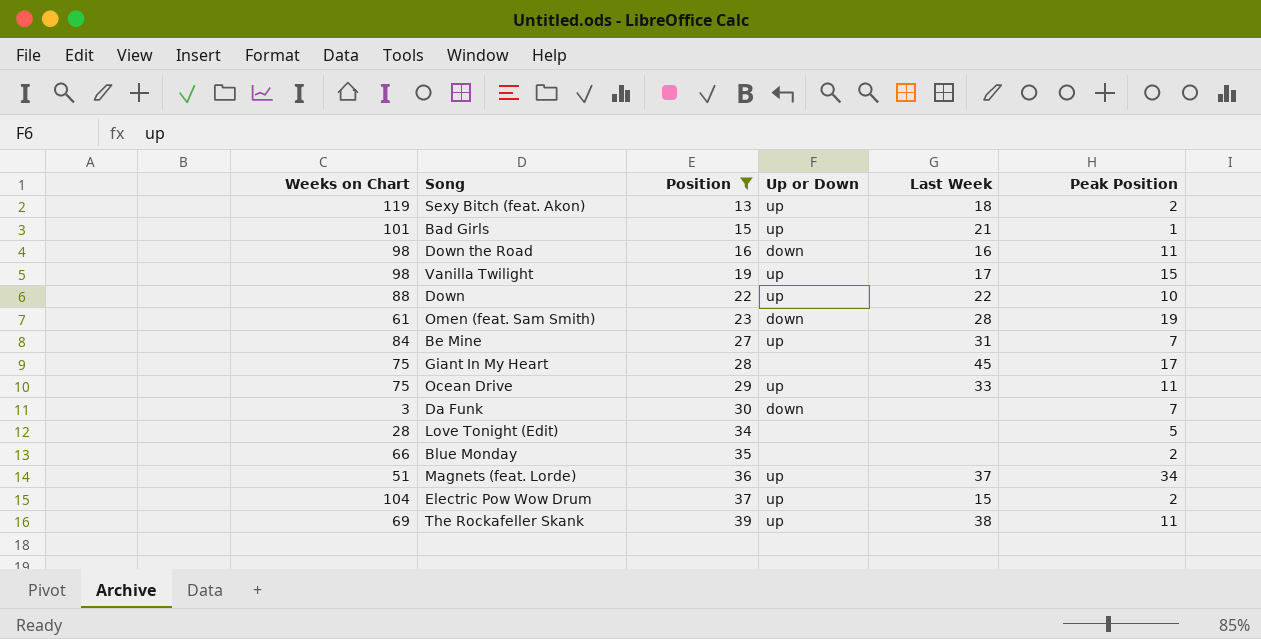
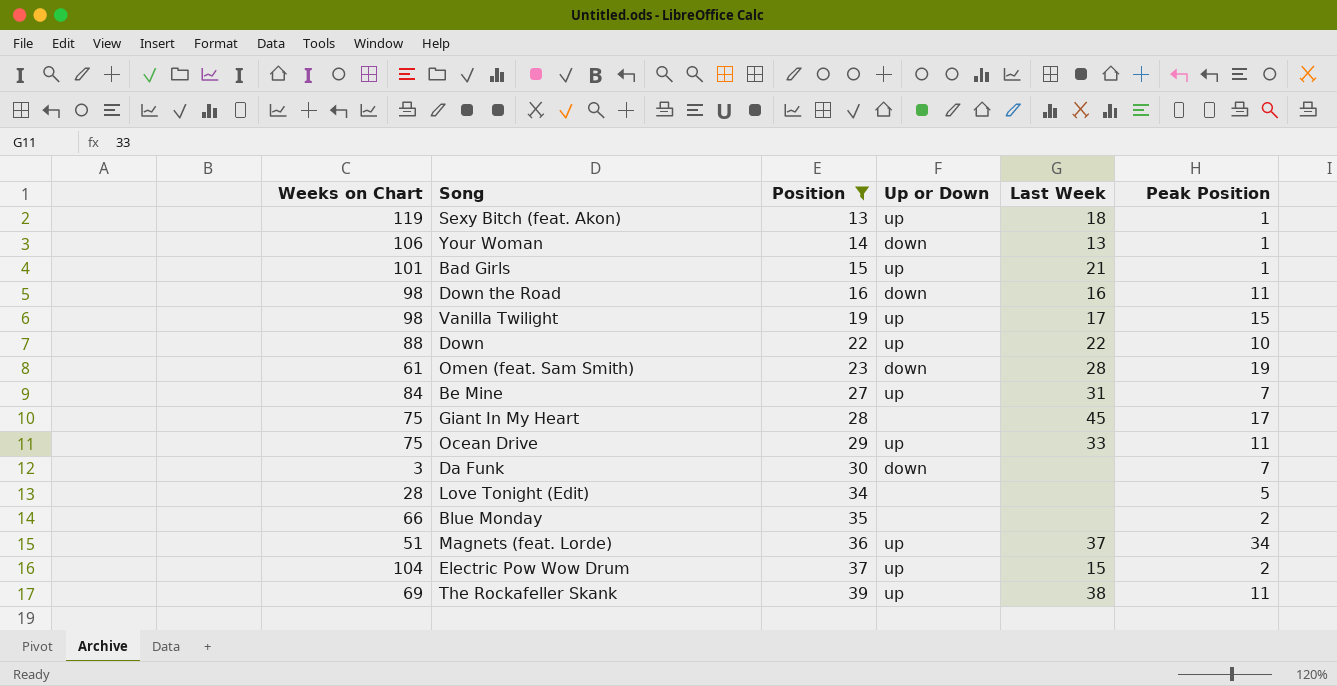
Sexy Bitch (feat. Akon) | Peak Position: 2 -> 1
row Your Woman: none -> 106 | 14 | down | 13 | 1

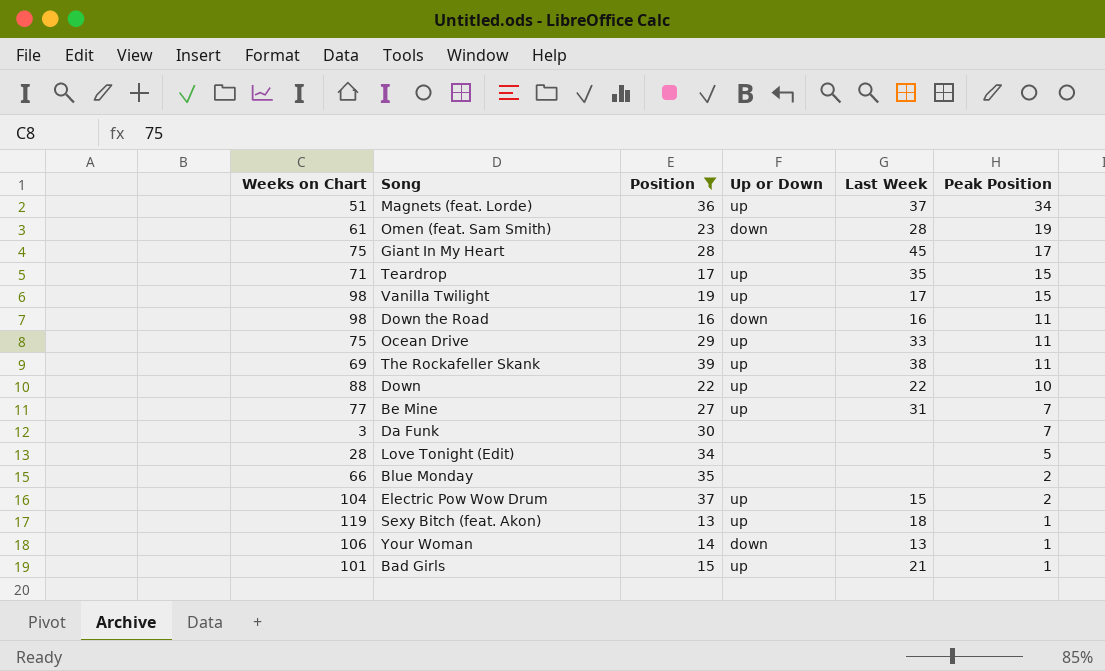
row order: Position ascending -> Peak Position descending
row Teardrop: none -> 71 | 17 | up | 35 | 15
Be Mine | Weeks on Chart: 84 -> 77
Da Funk | Up or Down: down -> none

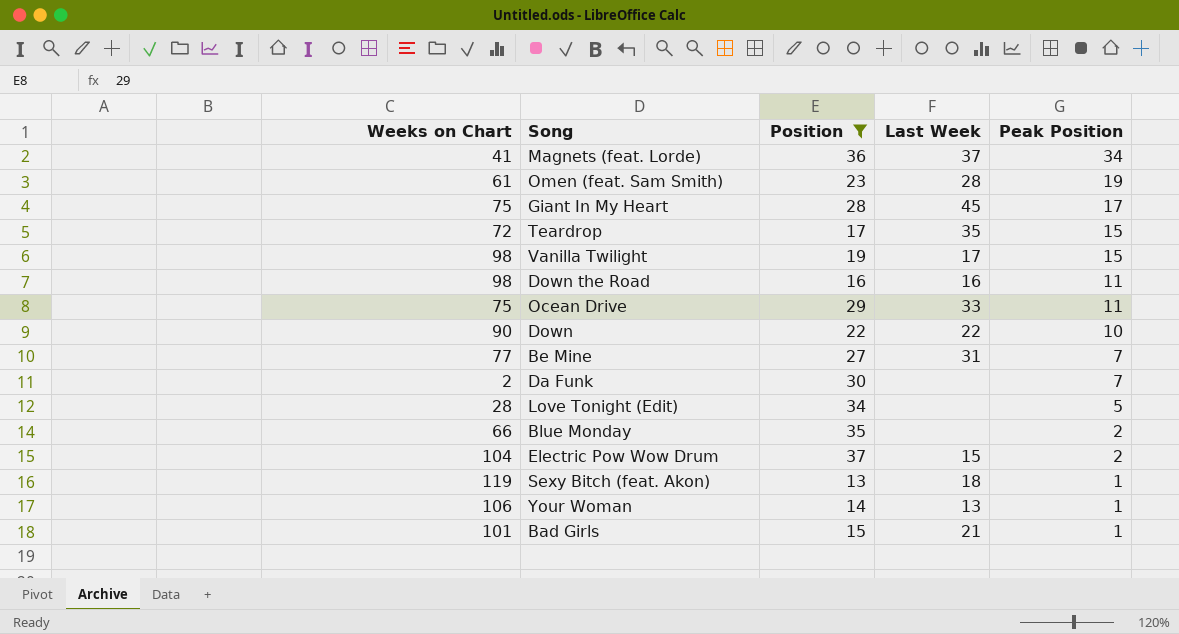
column Up or Down | position: 4 -> none
row The Rockafeller Skank: 69 | 39 | up | 38 | 11 -> none
Magnets (feat. Lorde) | Weeks on Chart: 51 -> 41
Teardrop | Weeks on Chart: 71 -> 72
Down | Weeks on Chart: 88 -> 90
Da Funk | Weeks on Chart: 3 -> 2

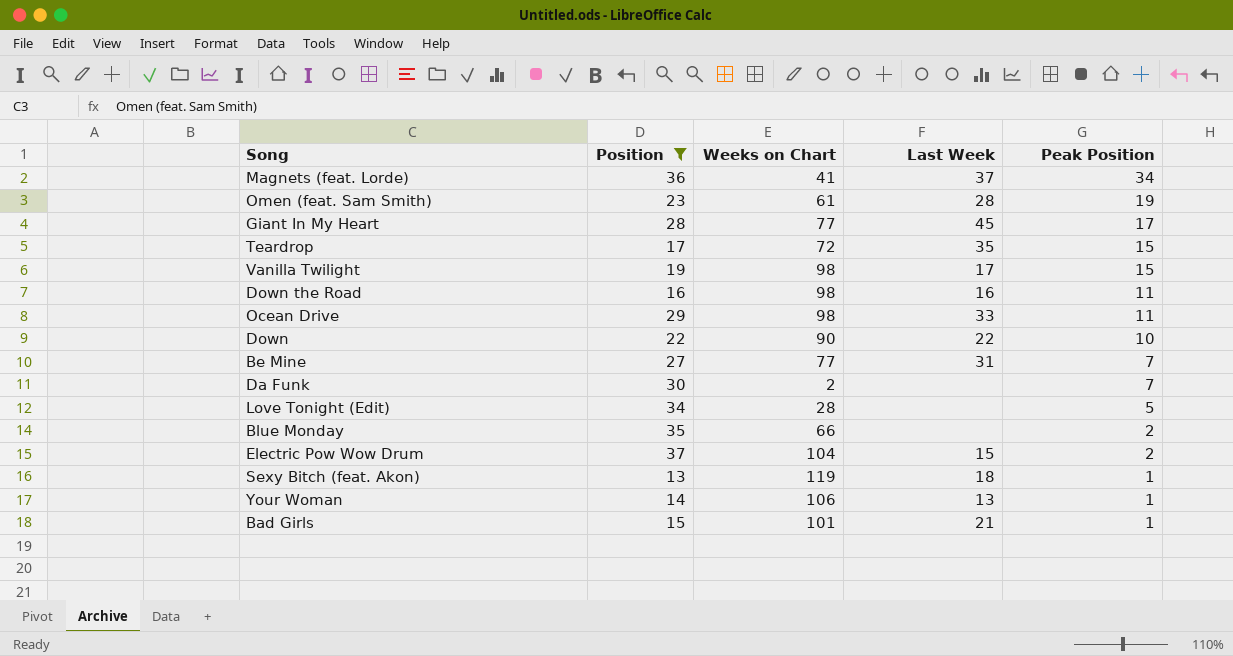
column Weeks on Chart | position: 1 -> 3
Giant In My Heart | Weeks on Chart: 75 -> 77
Ocean Drive | Weeks on Chart: 75 -> 98

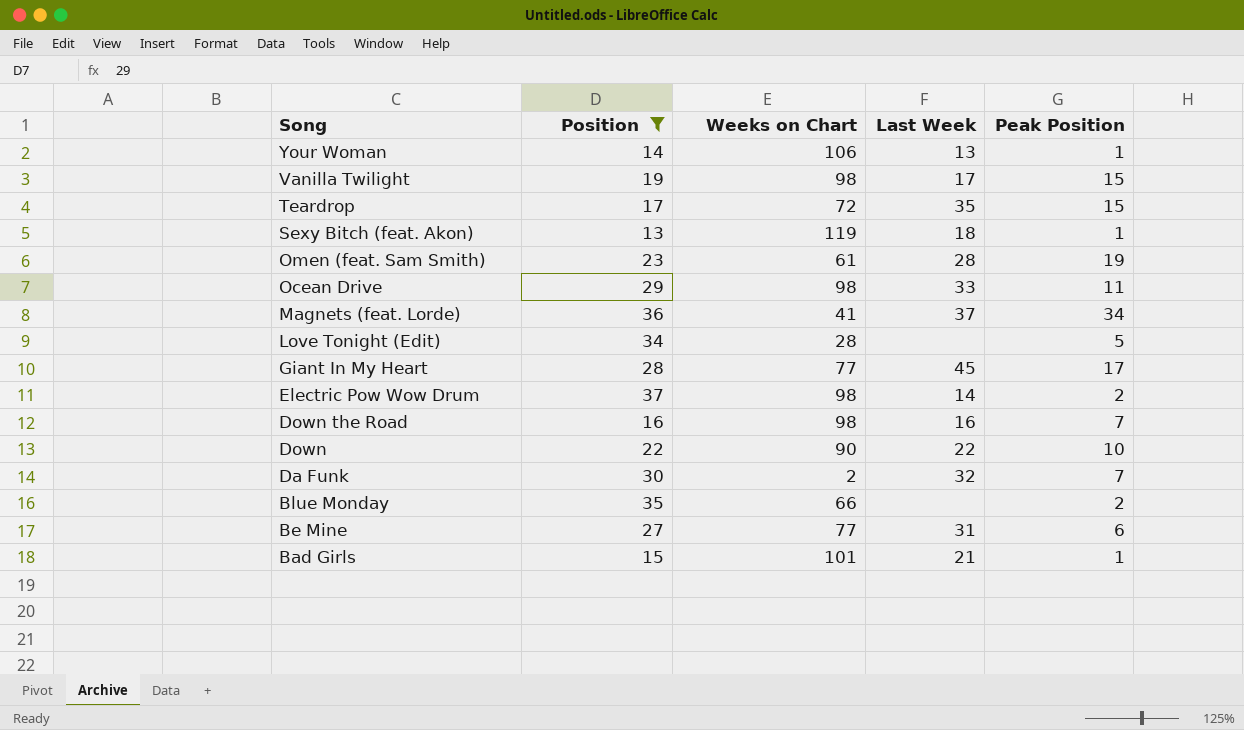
row order: Peak Position descending -> Song descending
Electric Pow Wow Drum | Weeks on Chart: 104 -> 98
Electric Pow Wow Drum | Last Week: 15 -> 14
Down the Road | Peak Position: 11 -> 7
Da Funk | Last Week: none -> 32
Be Mine | Peak Position: 7 -> 6

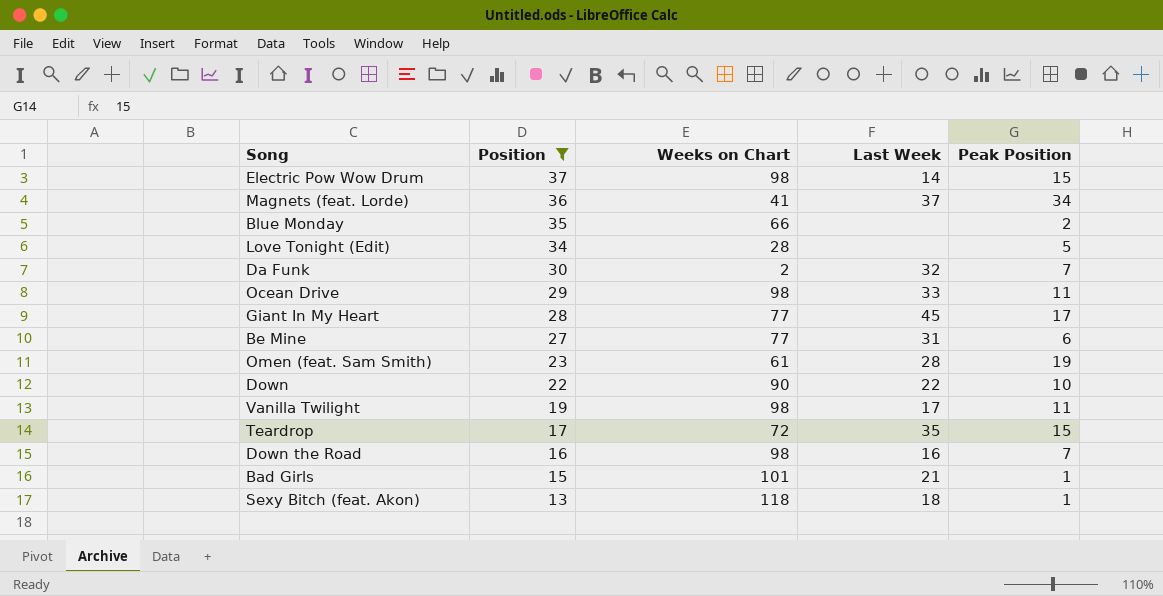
row order: Song descending -> Position descending
row Your Woman: 14 | 106 | 13 | 1 -> none
Electric Pow Wow Drum | Peak Position: 2 -> 15
Vanilla Twilight | Peak Position: 15 -> 11
Sexy Bitch (feat. Akon) | Weeks on Chart: 119 -> 118

